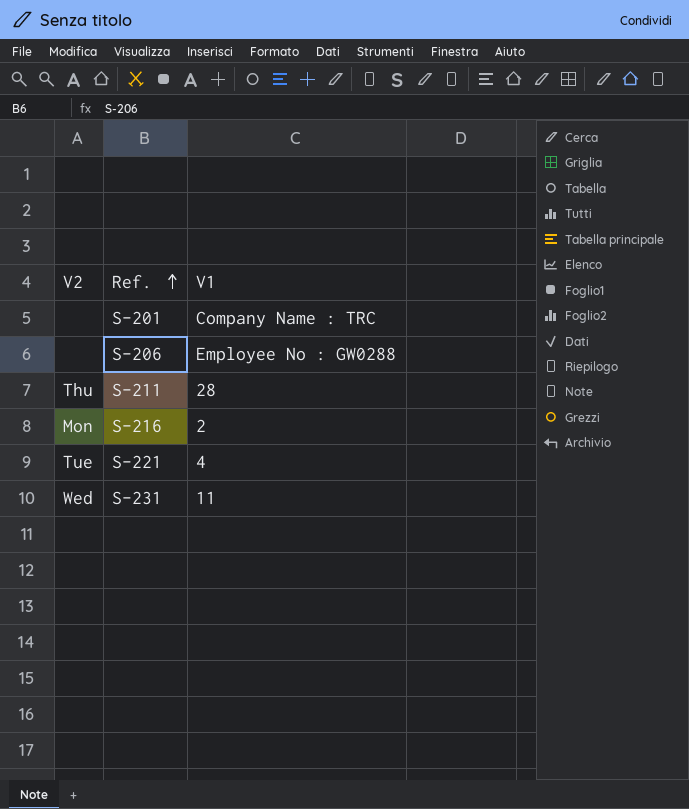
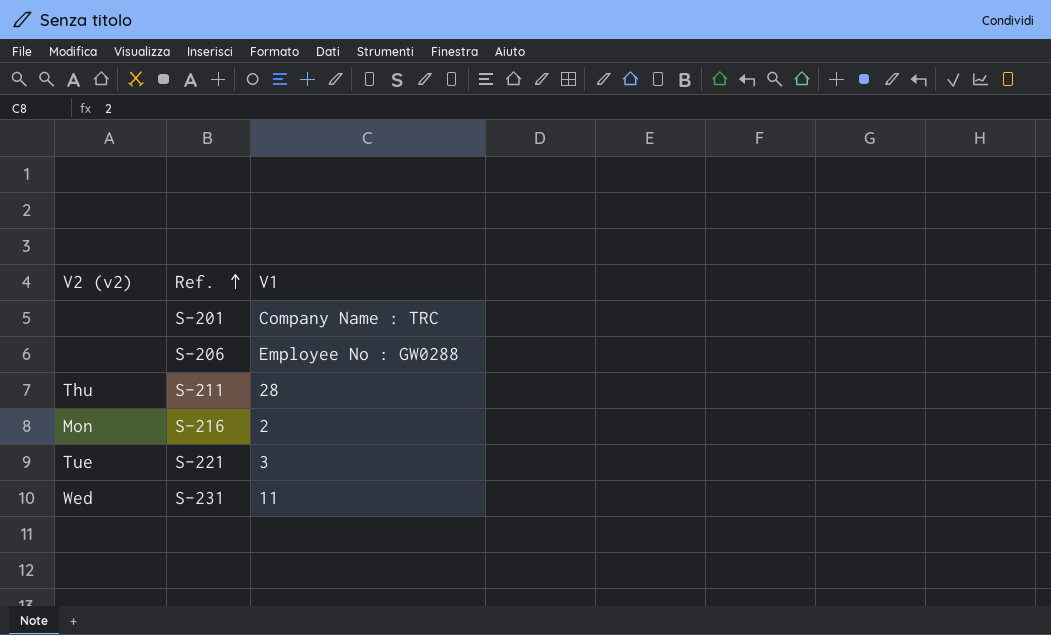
column name: V2 -> V2 (v2)
S-221 | V1: 4 -> 3

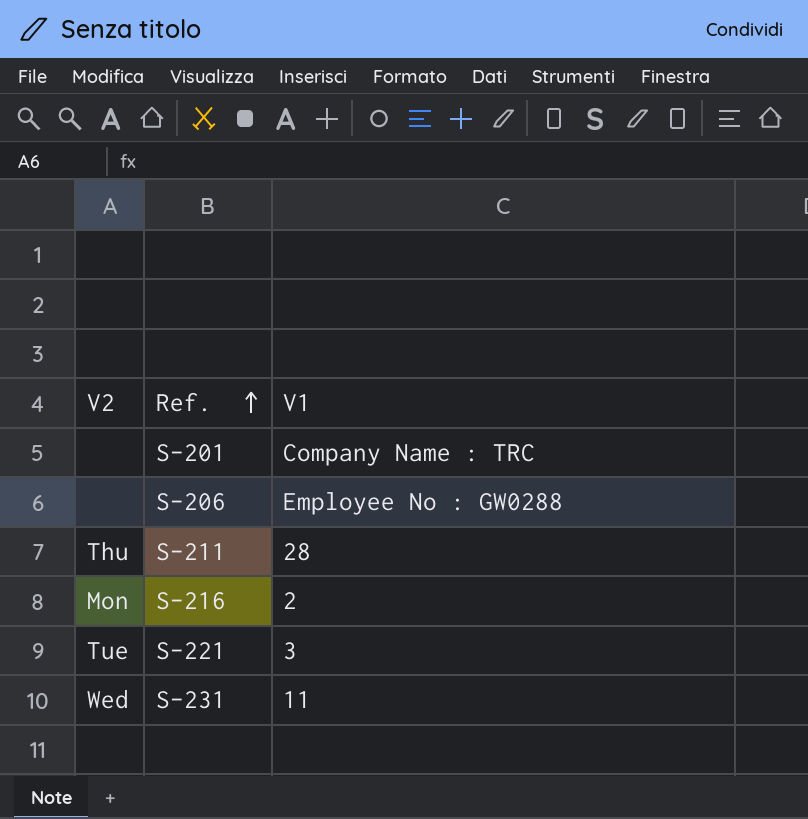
column name: V2 (v2) -> V2

